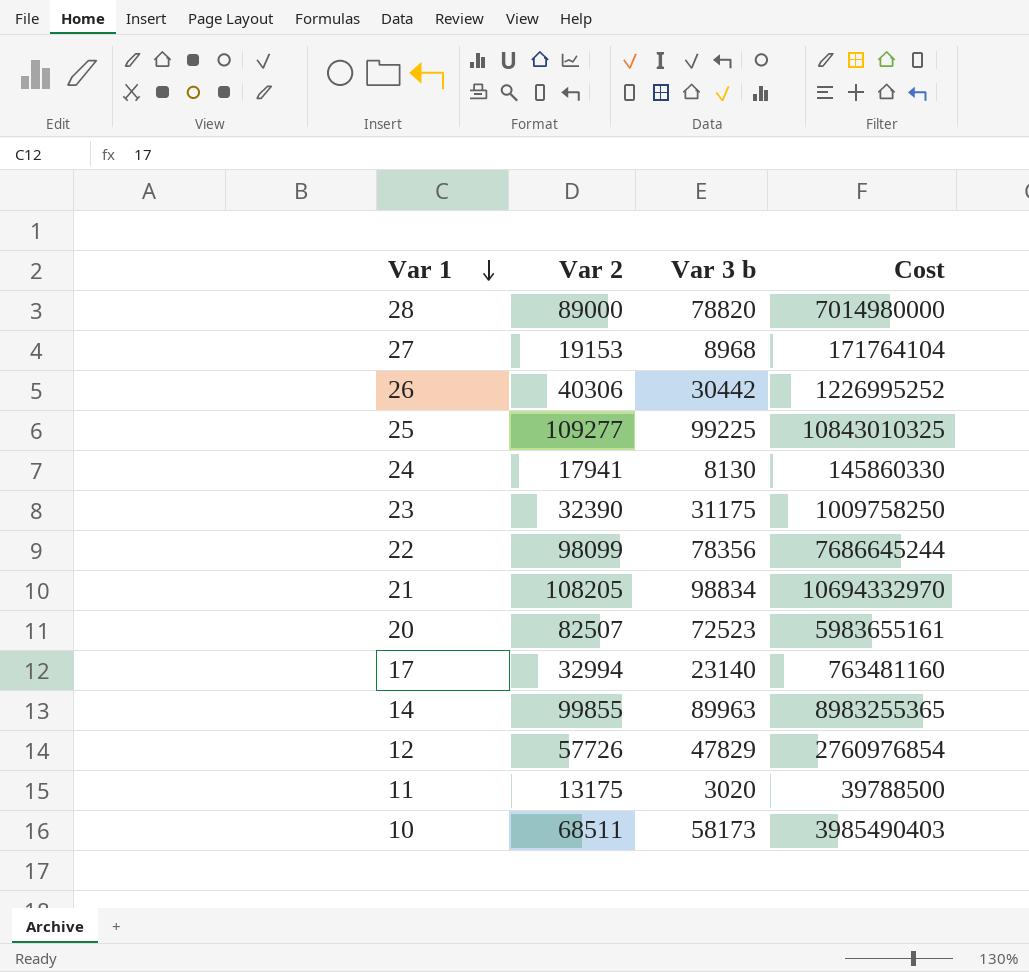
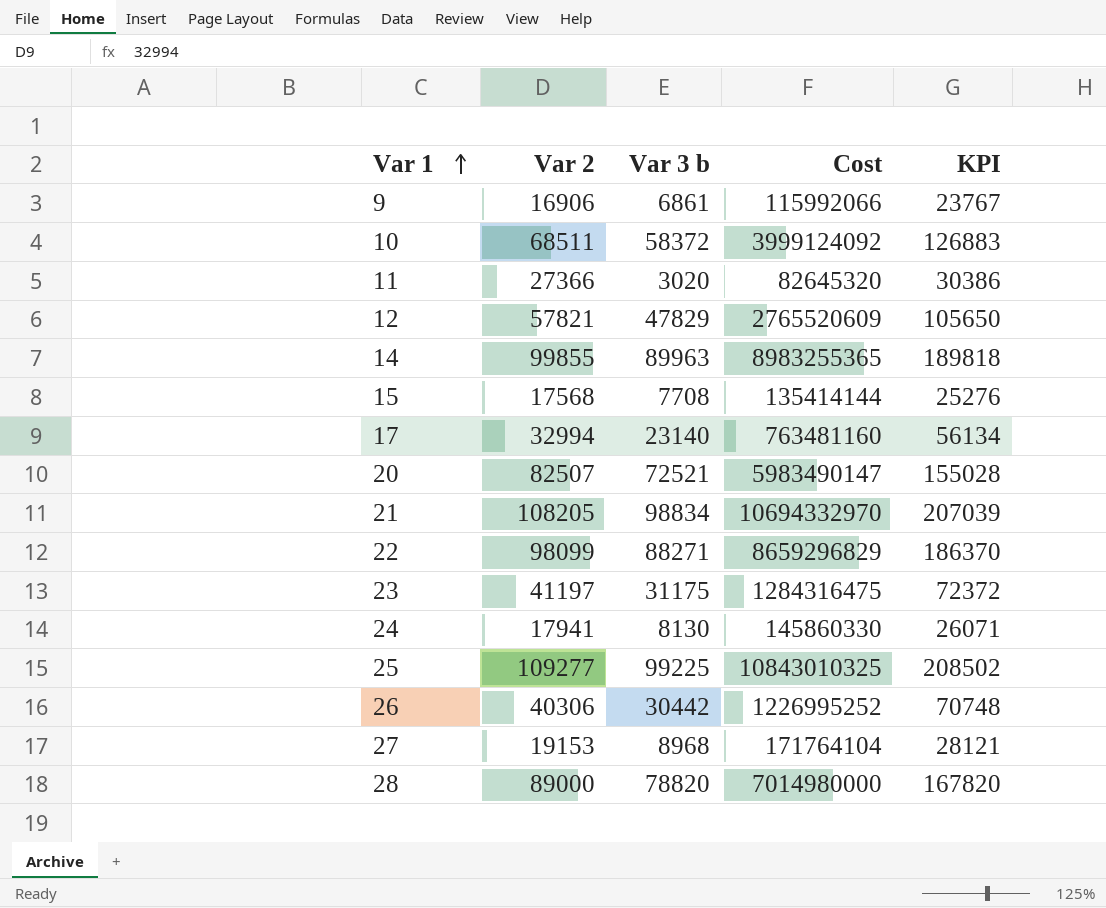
row order: Var 1 descending -> Var 1 ascending
column KPI | formula: none -> [Var 2] + [Var 3 b]
row 9: none -> 16906 | 6861 | 115992066 | 23767
10 | Var 3 b: 58173 -> 58372
10 | Cost: 3985490403 -> 3999124092
11 | Var 2: 13175 -> 27366
11 | Cost: 39788500 -> 82645320
12 | Var 2: 57726 -> 57821
12 | Cost: 2760976854 -> 2765520609
row 15: none -> 17568 | 7708 | 135414144 | 25276
20 | Var 3 b: 72523 -> 72521
20 | Cost: 5983655161 -> 5983490147
22 | Var 3 b: 78356 -> 88271
22 | Cost: 7686645244 -> 8659296829
23 | Var 2: 32390 -> 41197
23 | Cost: 1009758250 -> 1284316475

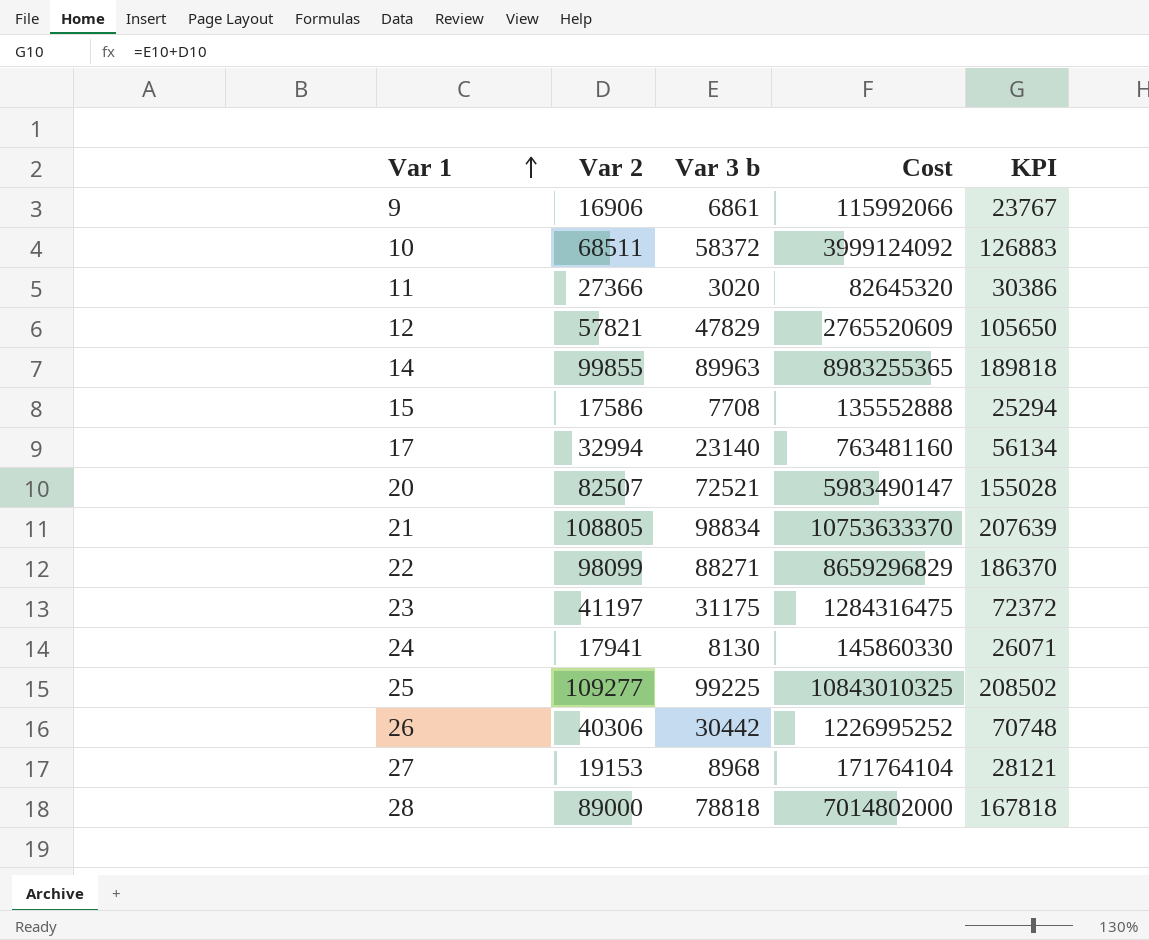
15 | Var 2: 17568 -> 17586
15 | Cost: 135414144 -> 135552888
15 | KPI: 25276 -> 25294
21 | Var 2: 108205 -> 108805
21 | Cost: 10694332970 -> 10753633370
21 | KPI: 207039 -> 207639
28 | Var 3 b: 78820 -> 78818
28 | Cost: 7014980000 -> 7014802000
28 | KPI: 167820 -> 167818

